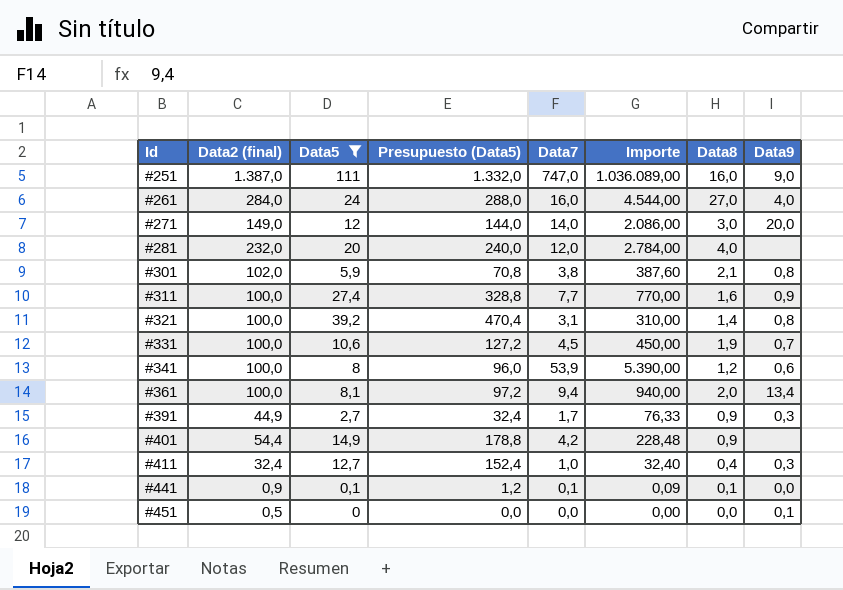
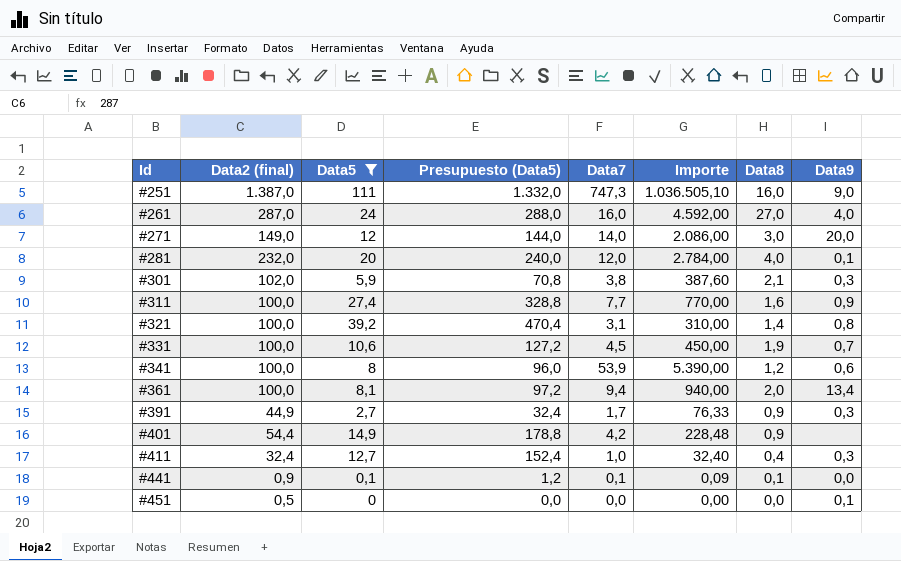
#251 | Data7: 747,0 -> 747,3
#251 | Importe: 1.036.089,00 -> 1.036.505,10
#261 | Data2 (final): 284,0 -> 287,0
#261 | Importe: 4.544,00 -> 4.592,00
#281 | Data9: none -> 0,1
#301 | Data9: 0,8 -> 0,3

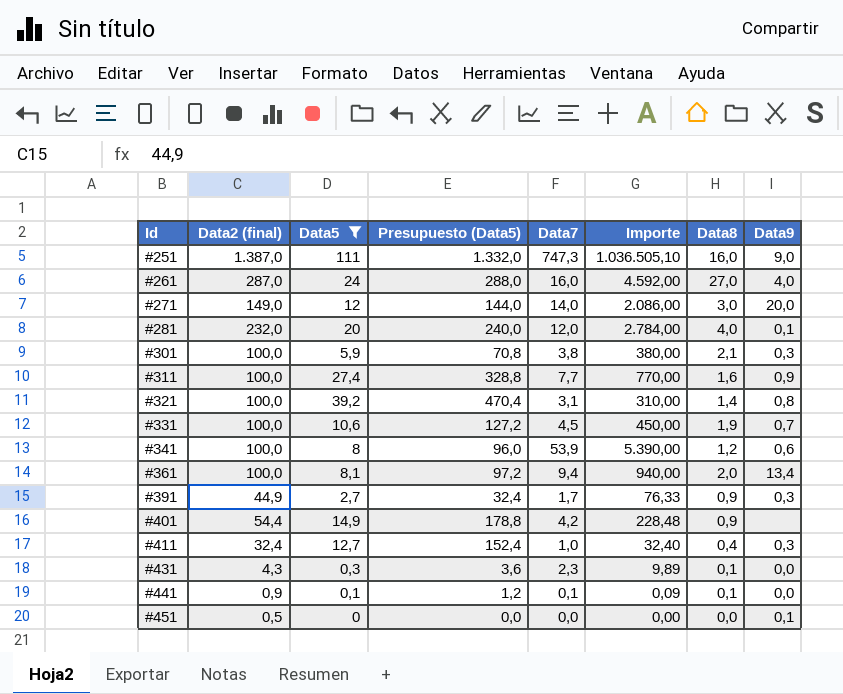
#301 | Data2 (final): 102,0 -> 100,0
#301 | Importe: 387,60 -> 380,00
row #431: none -> 4,3 | 0,3 | 3,6 | 2,3 | 9,89 | 0,1 | 0,0

